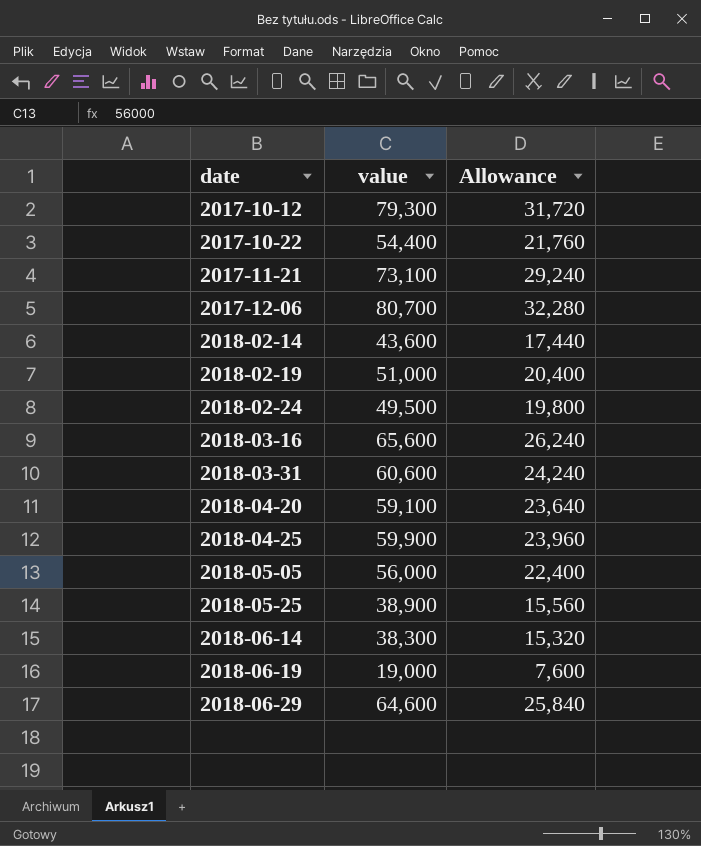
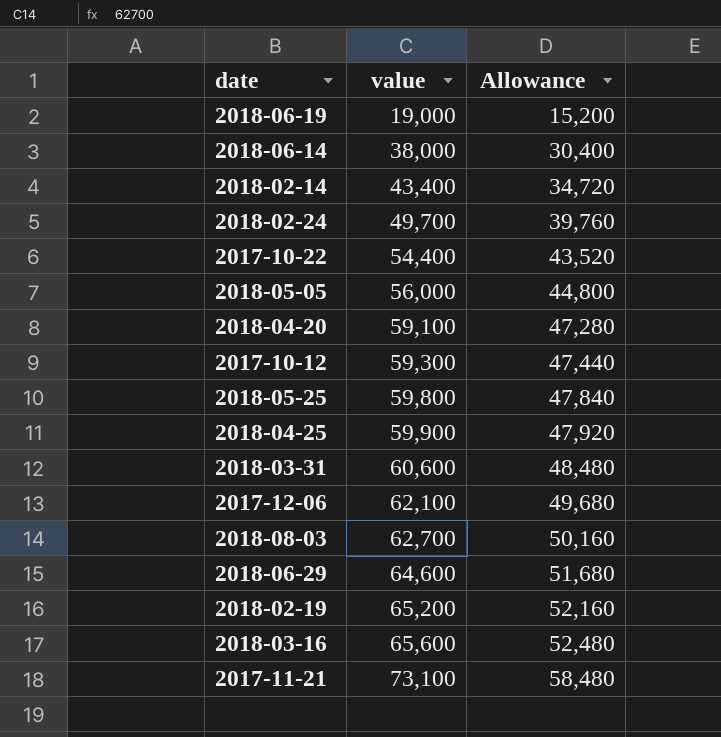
row order: date ascending -> value ascending
column Allowance | formula: [value] * 0.4 -> [value] * 0.8
2018-06-14 | value: 38,300 -> 38,000
2018-02-14 | value: 43,600 -> 43,400
2018-02-24 | value: 49,500 -> 49,700
2017-10-12 | value: 79,300 -> 59,300
2018-05-25 | value: 38,900 -> 59,800
2017-12-06 | value: 80,700 -> 62,100
row 2018-08-03: none -> 62,700 | 50,160
2018-02-19 | value: 51,000 -> 65,200

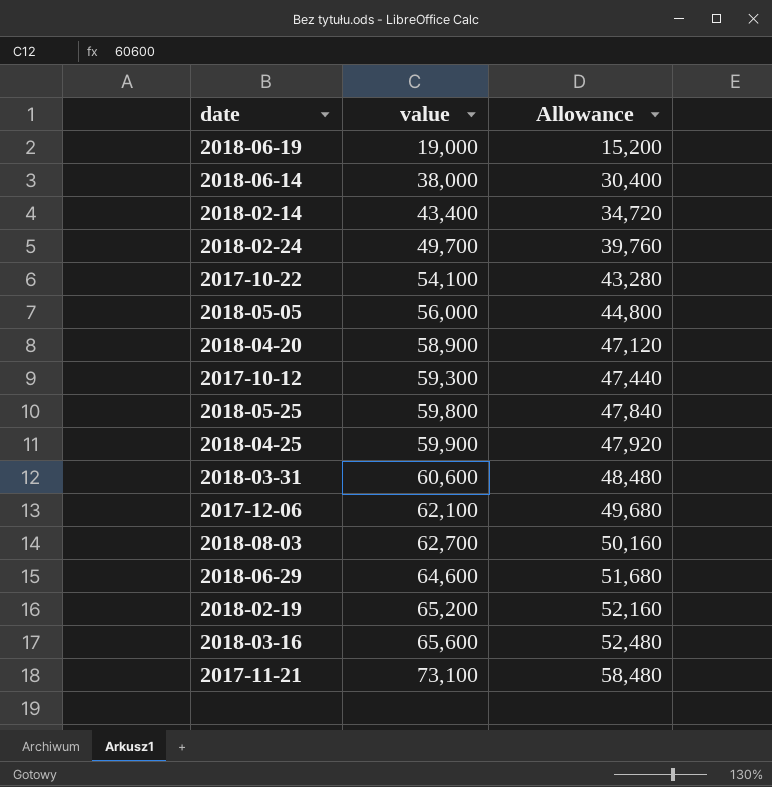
2017-10-22 | value: 54,400 -> 54,100
2017-10-22 | Allowance: 43,520 -> 43,280
2018-04-20 | value: 59,100 -> 58,900
2018-04-20 | Allowance: 47,280 -> 47,120

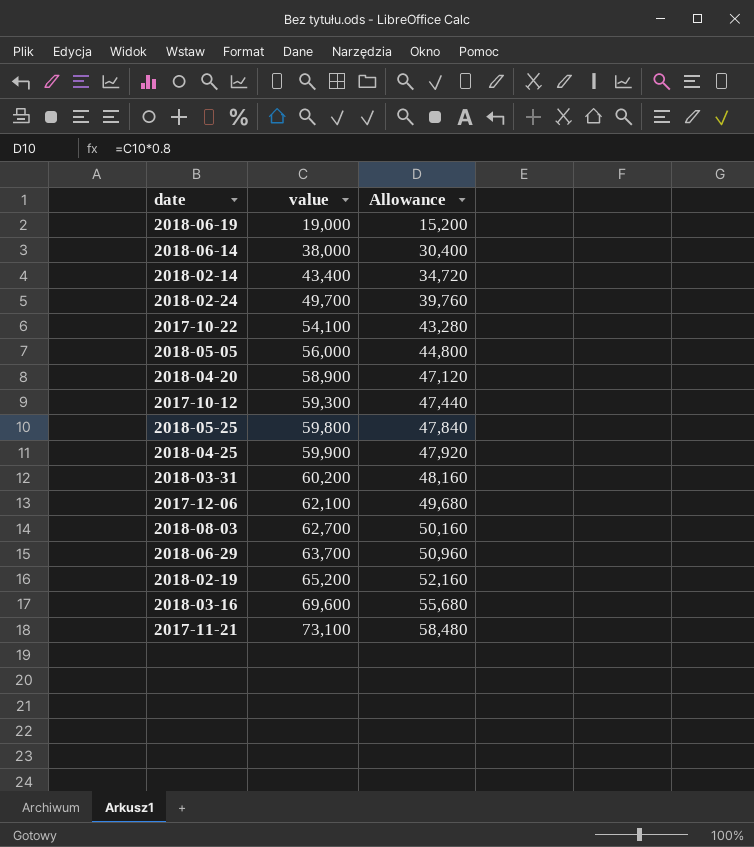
2018-03-31 | value: 60,600 -> 60,200
2018-03-31 | Allowance: 48,480 -> 48,160
2018-06-29 | value: 64,600 -> 63,700
2018-06-29 | Allowance: 51,680 -> 50,960
2018-03-16 | value: 65,600 -> 69,600
2018-03-16 | Allowance: 52,480 -> 55,680

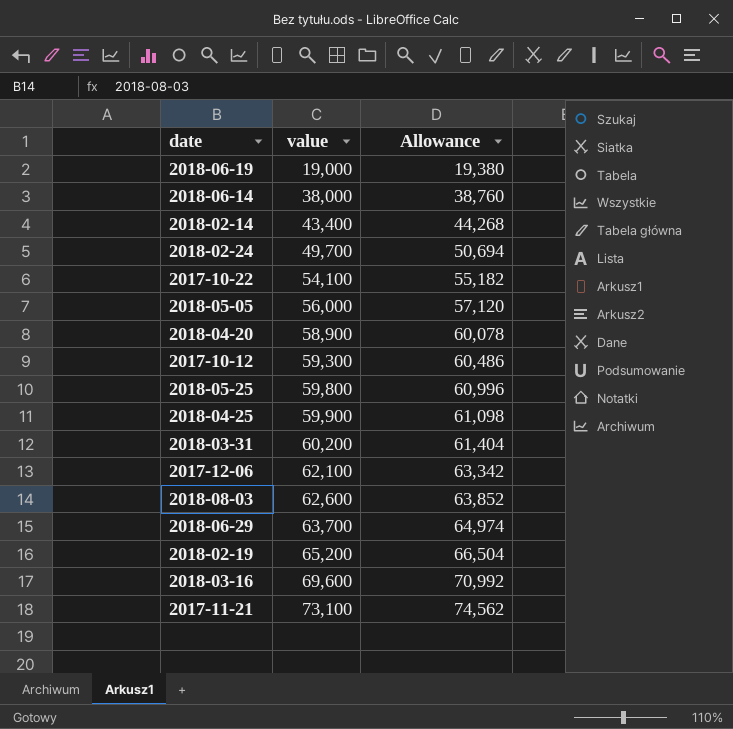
column Allowance | formula: [value] * 0.8 -> [value] * 1.02
2018-08-03 | value: 62,700 -> 62,600

